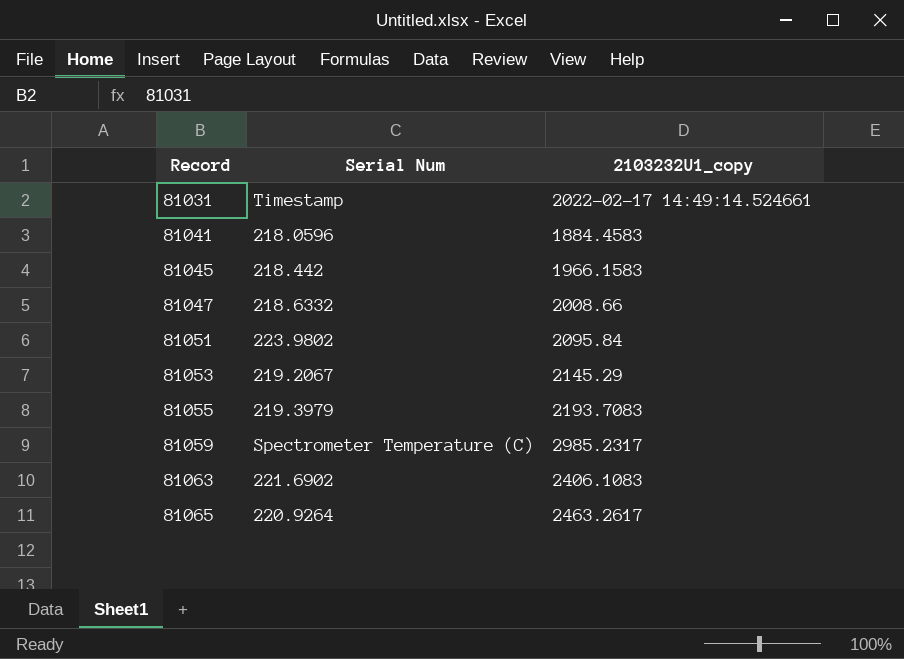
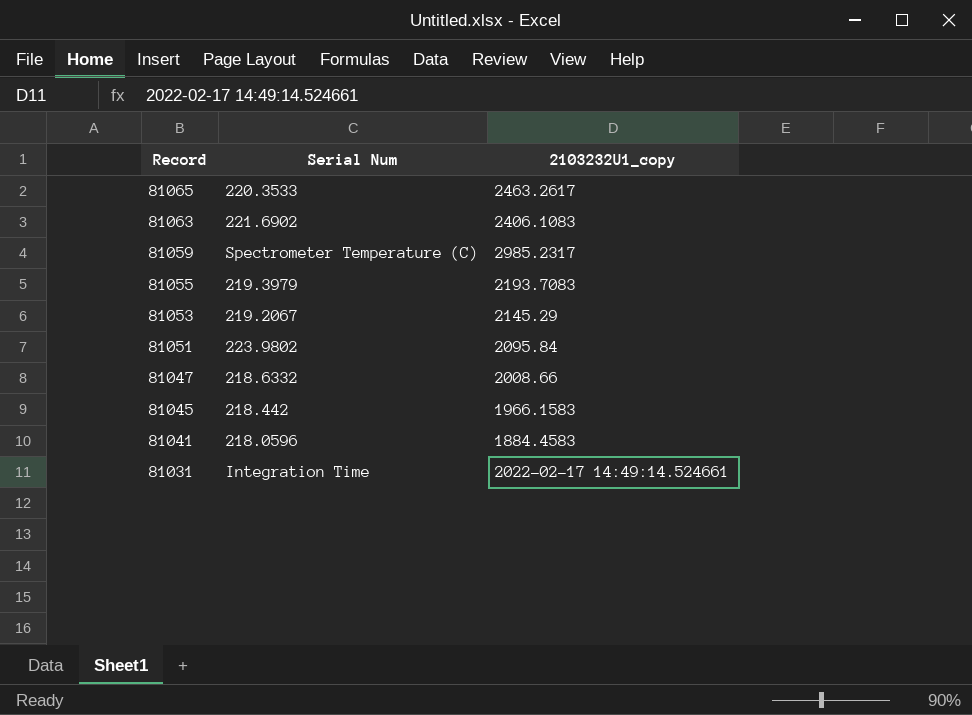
row order: Record ascending -> Record descending
81065 | Serial Num: 220.9264 -> 220.3533
81031 | Serial Num: Timestamp -> Integration Time

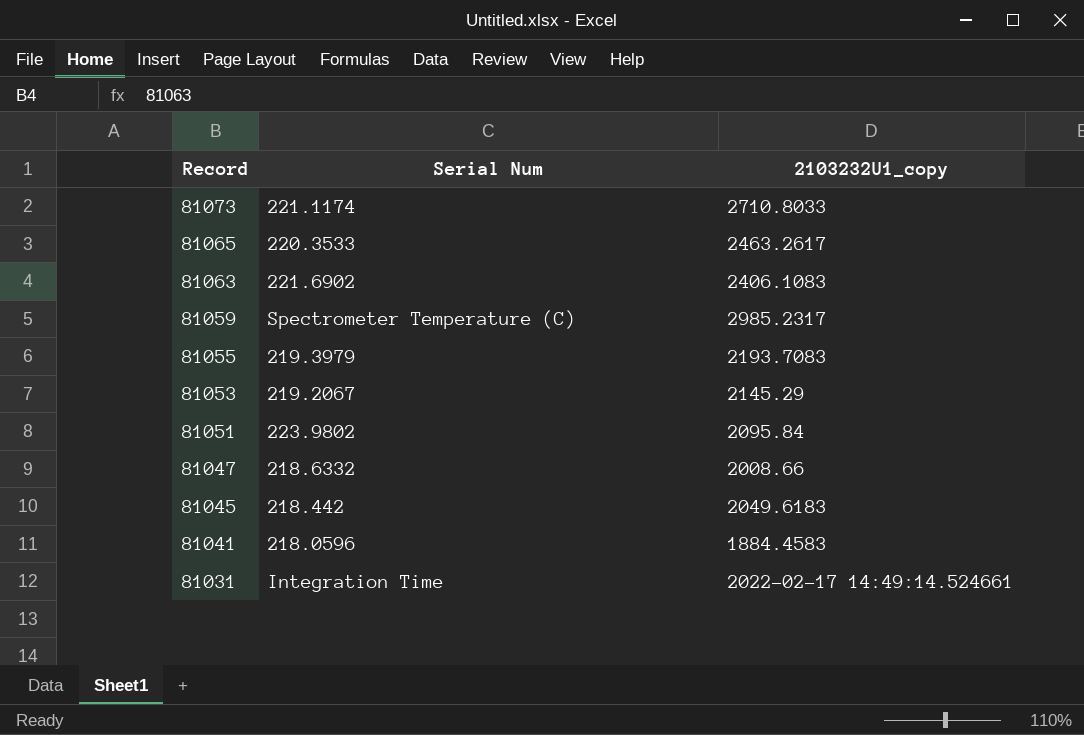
row 81073: none -> 221.1174 | 2710.8033
81045 | 2103232U1_copy: 1966.1583 -> 2049.6183

